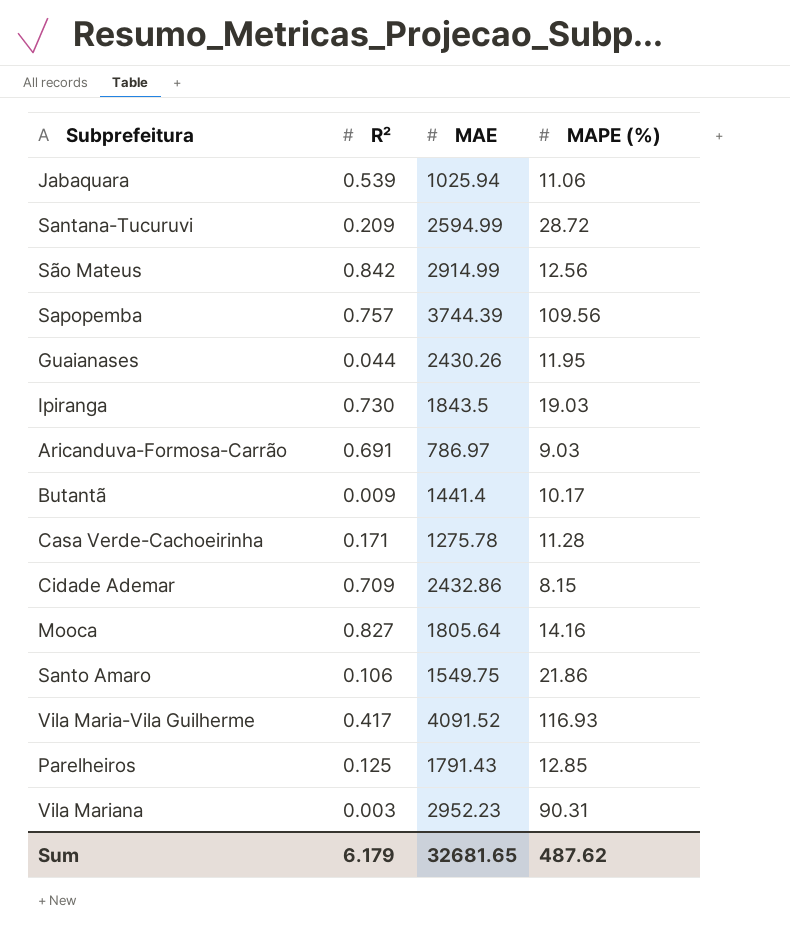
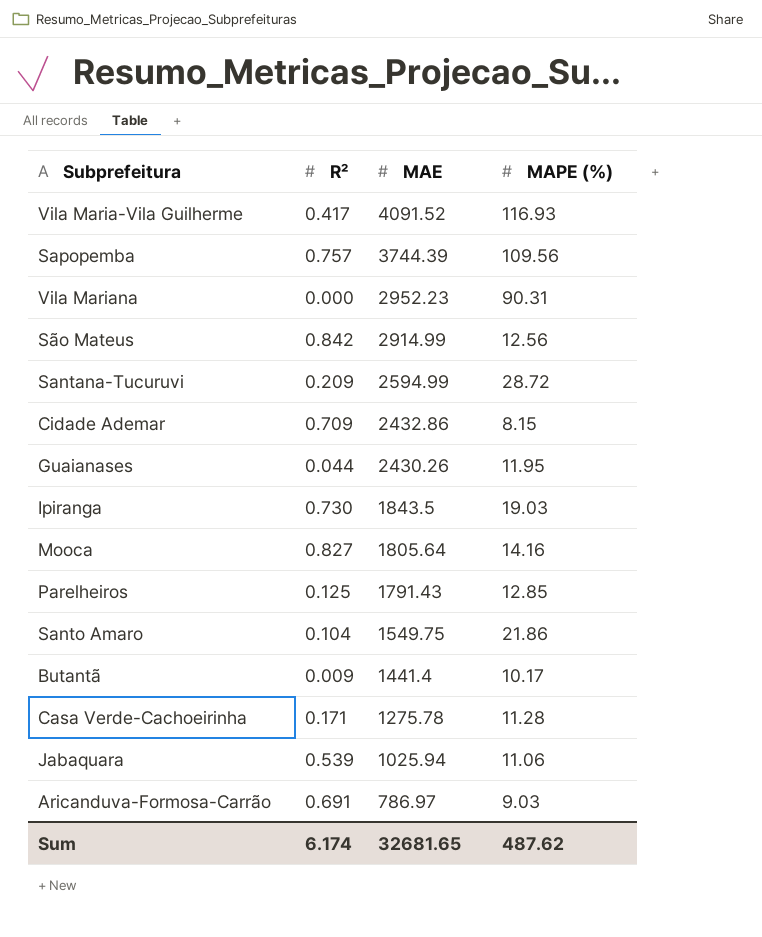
row order: none -> MAE descending
Vila Mariana | R²: 0.003 -> 0.000
Santo Amaro | R²: 0.106 -> 0.104
Sum | R²: 6.179 -> 6.174

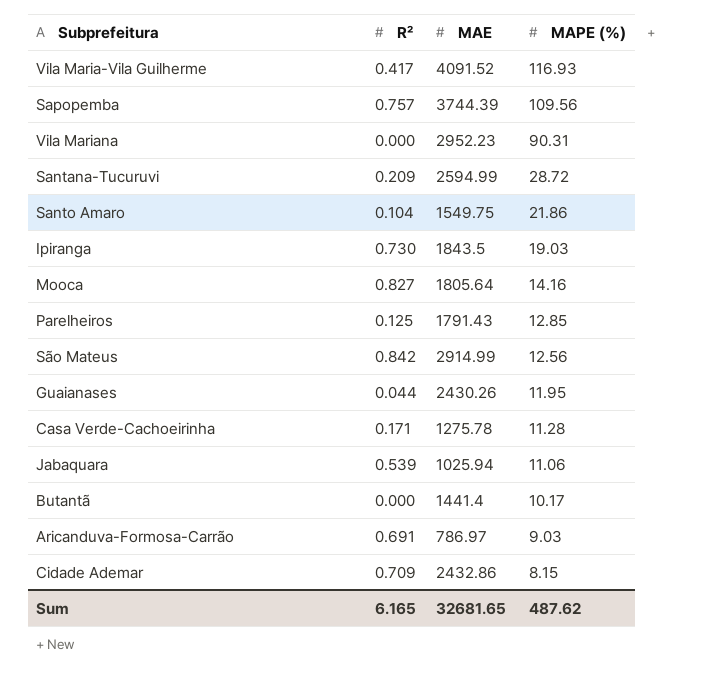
row order: MAE descending -> MAPE (%) descending
Butantã | R²: 0.009 -> 0.000
Sum | R²: 6.174 -> 6.165

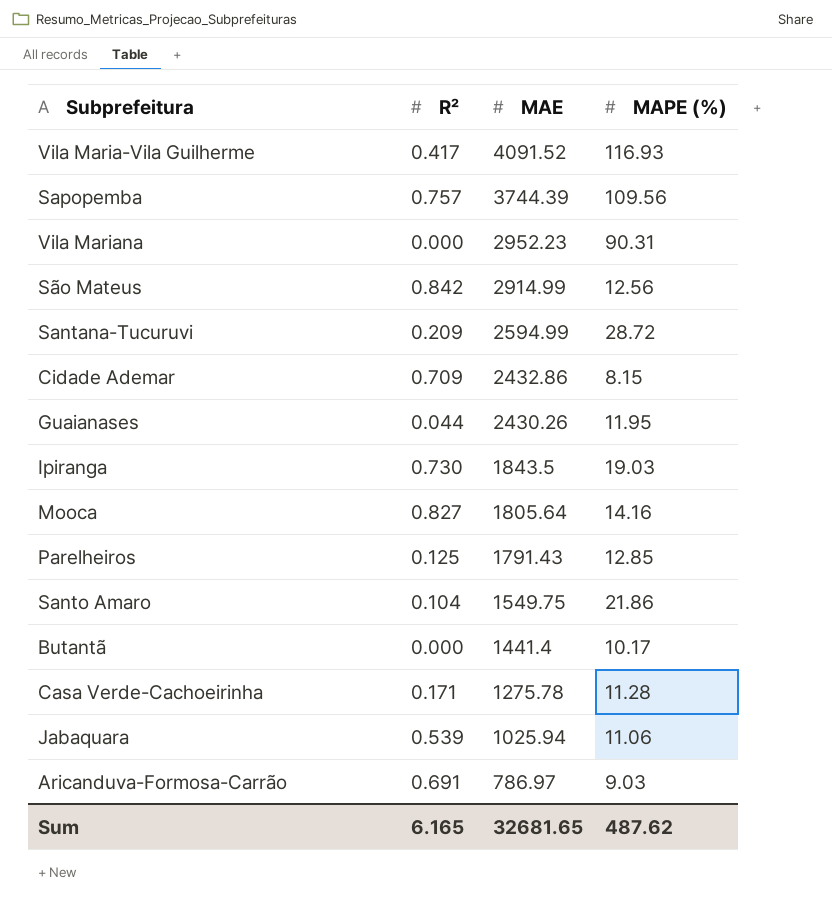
row order: MAPE (%) descending -> MAE descending

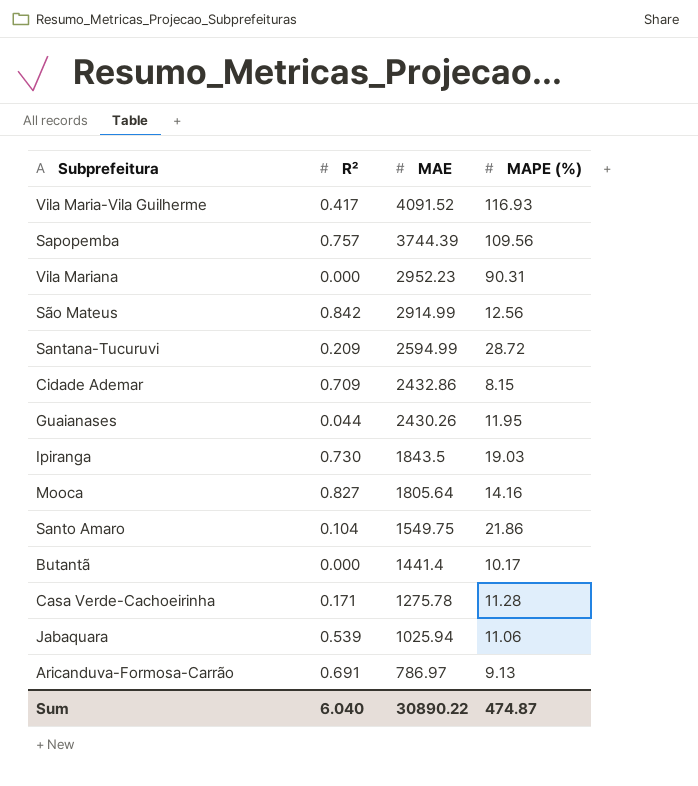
row Parelheiros: 0.125 | 1791.43 | 12.85 -> none
Aricanduva-Formosa-Carrão | MAPE (%): 9.03 -> 9.13
Sum | R²: 6.165 -> 6.040
Sum | MAE: 32681.65 -> 30890.22
Sum | MAPE (%): 487.62 -> 474.87

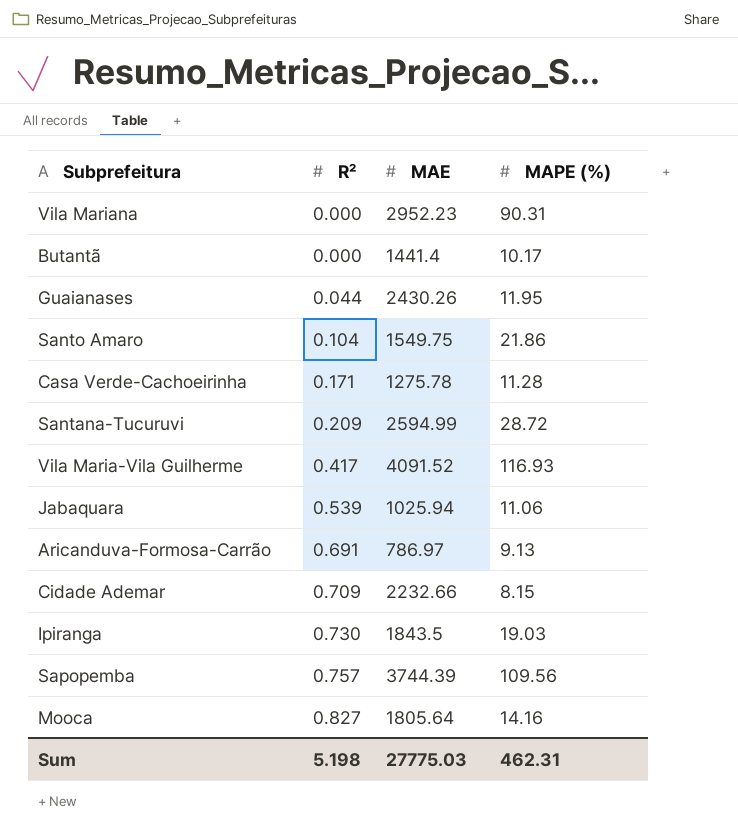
row order: MAE descending -> R² ascending
row São Mateus: 0.842 | 2914.99 | 12.56 -> none
Cidade Ademar | MAE: 2432.86 -> 2232.66
Sum | R²: 6.040 -> 5.198
Sum | MAE: 30890.22 -> 27775.03
Sum | MAPE (%): 474.87 -> 462.31

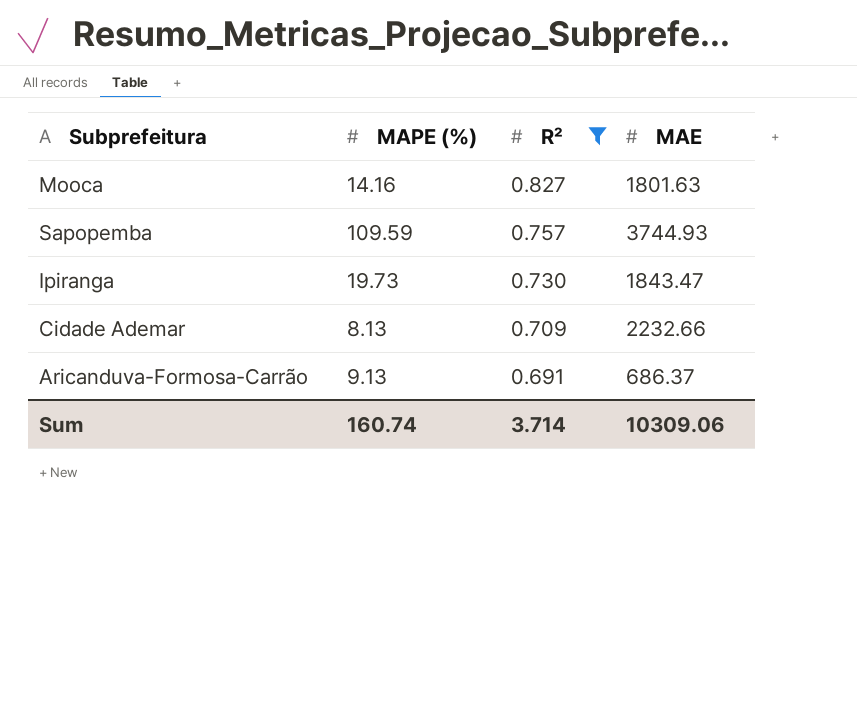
filter: none -> R² >= 0.691
row order: R² ascending -> R² descending
column MAPE (%) | position: 4 -> 2
Mooca | MAE: 1805.64 -> 1801.63
Sapopemba | MAPE (%): 109.56 -> 109.59
Sapopemba | MAE: 3744.39 -> 3744.93
Ipiranga | MAPE (%): 19.03 -> 19.73
Ipiranga | MAE: 1843.5 -> 1843.47
Cidade Ademar | MAPE (%): 8.15 -> 8.13
Aricanduva-Formosa-Carrão | MAE: 786.97 -> 686.37
Sum | MAPE (%): 462.31 -> 160.74
Sum | R²: 5.198 -> 3.714
Sum | MAE: 27775.03 -> 10309.06

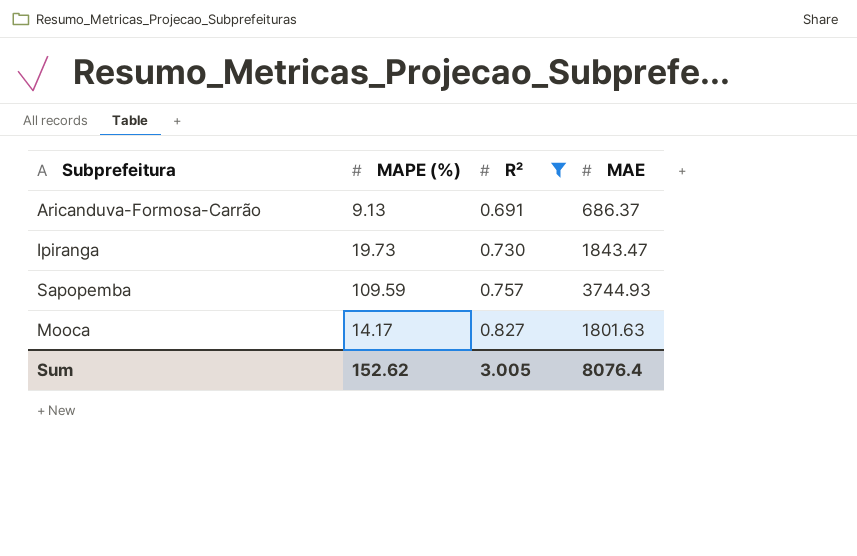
row order: R² descending -> R² ascending
row Cidade Ademar: 8.13 | 0.709 | 2232.66 -> none
Mooca | MAPE (%): 14.16 -> 14.17
Sum | MAPE (%): 160.74 -> 152.62
Sum | R²: 3.714 -> 3.005
Sum | MAE: 10309.06 -> 8076.4

